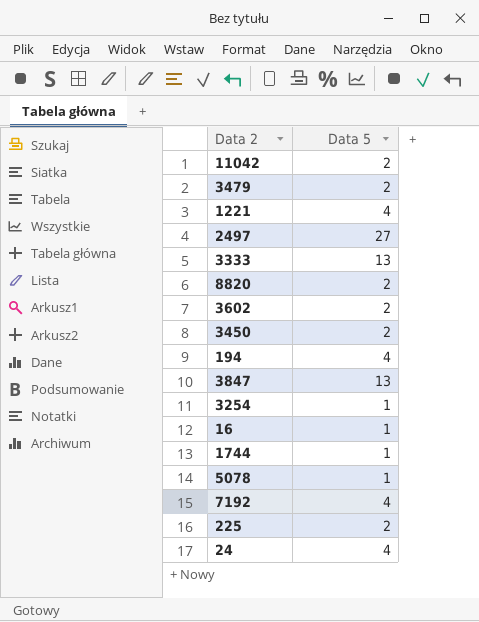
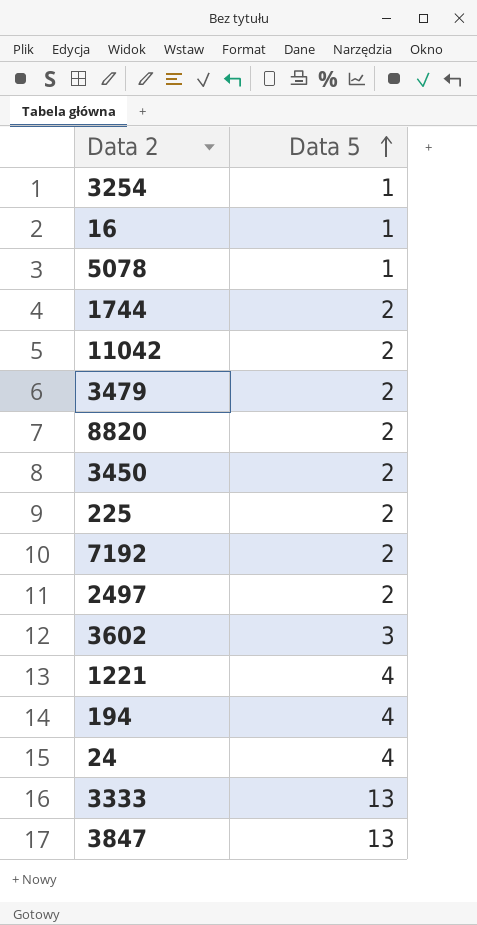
row order: none -> Data 5 ascending
1744 | Data 5: 1 -> 2
7192 | Data 5: 4 -> 2
2497 | Data 5: 27 -> 2
3602 | Data 5: 2 -> 3

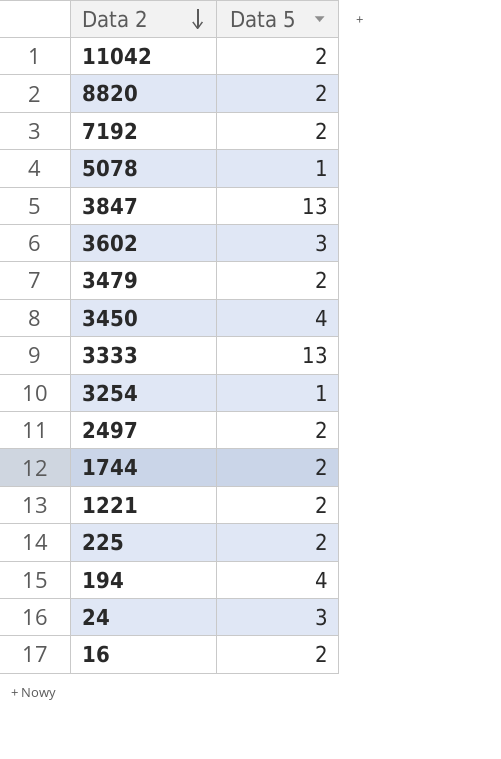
row order: Data 5 ascending -> Data 2 descending
3450 | Data 5: 2 -> 4
1221 | Data 5: 4 -> 2
24 | Data 5: 4 -> 3
16 | Data 5: 1 -> 2

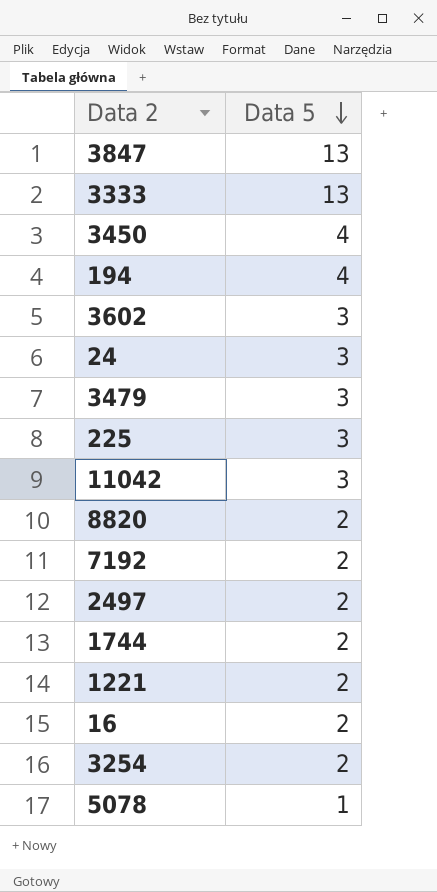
row order: Data 2 descending -> Data 5 descending
3479 | Data 5: 2 -> 3
225 | Data 5: 2 -> 3
11042 | Data 5: 2 -> 3
3254 | Data 5: 1 -> 2

